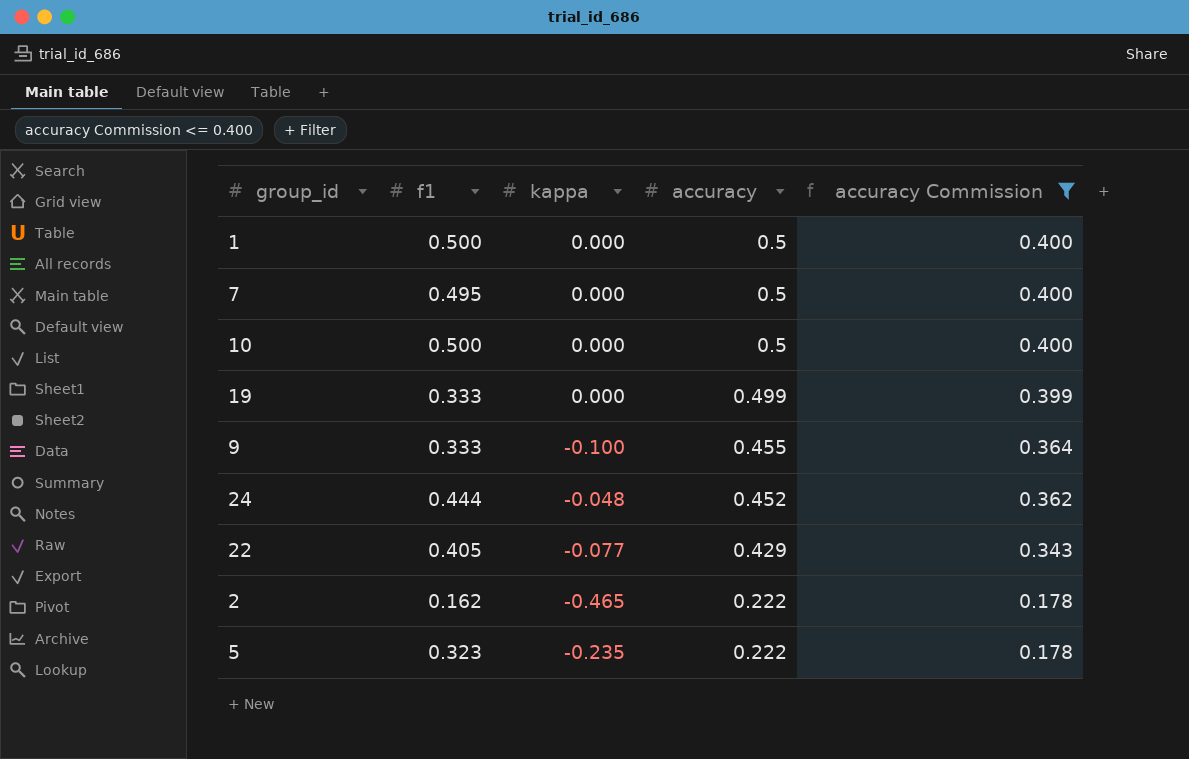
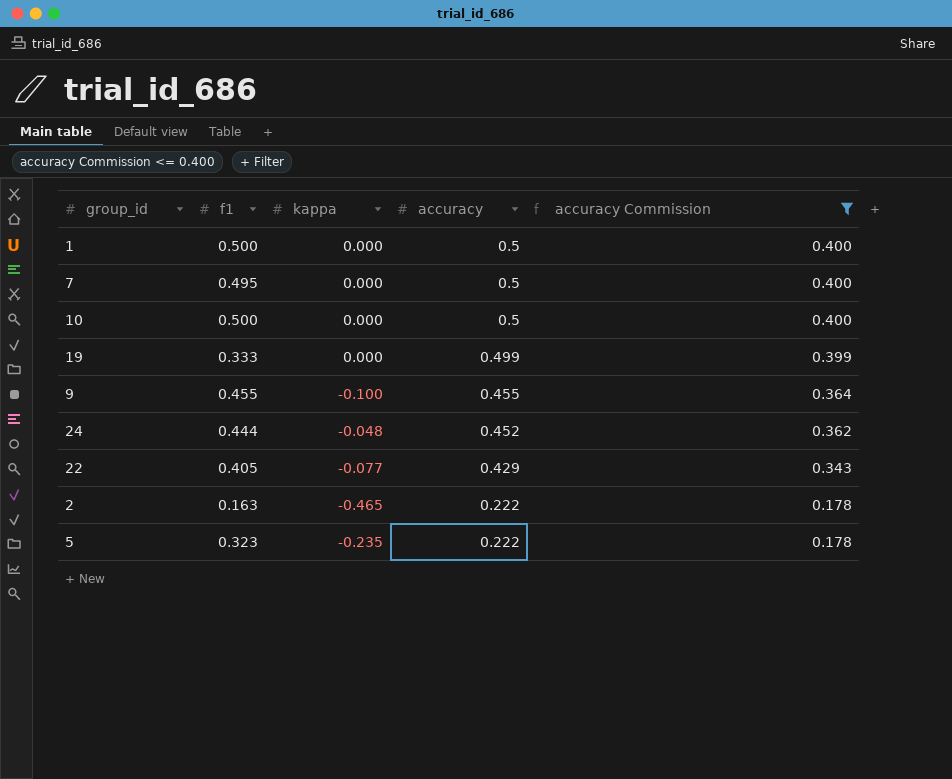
9 | f1: 0.333 -> 0.455
2 | f1: 0.162 -> 0.163

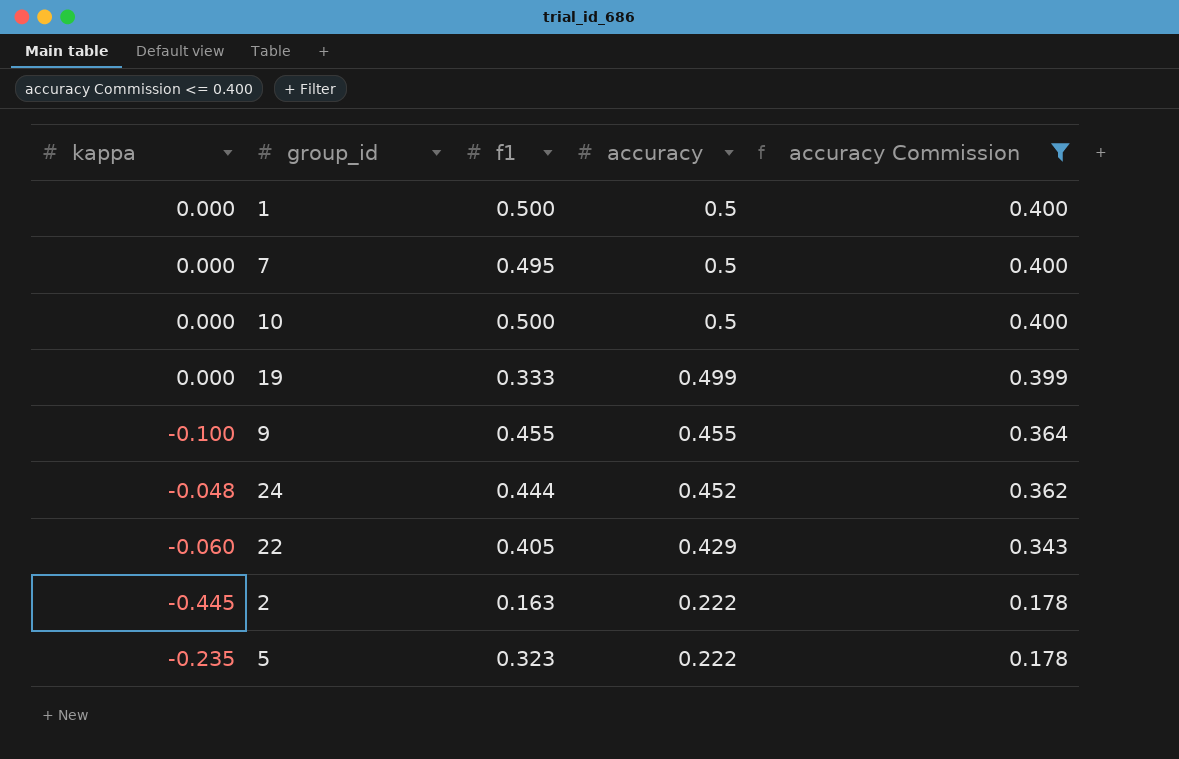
column kappa | position: 3 -> 1
22 | kappa: -0.077 -> -0.060
2 | kappa: -0.465 -> -0.445

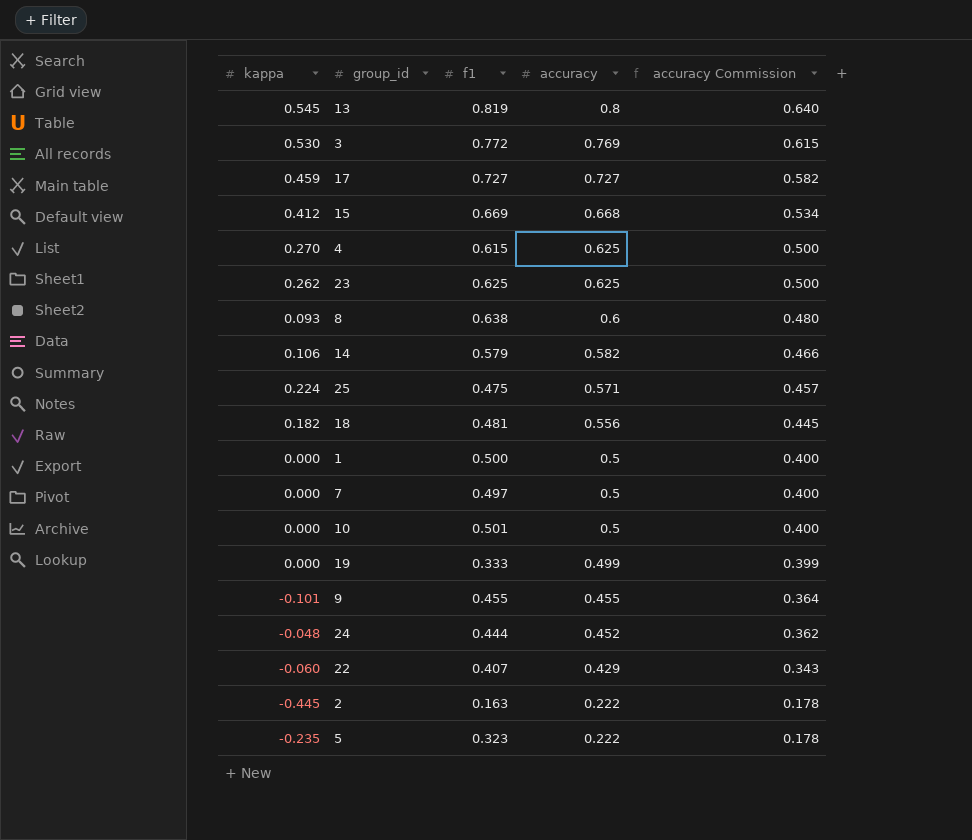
filter: accuracy Commission <= 0.400 -> none
7 | f1: 0.495 -> 0.497
10 | f1: 0.500 -> 0.501
9 | kappa: -0.100 -> -0.101
22 | f1: 0.405 -> 0.407

